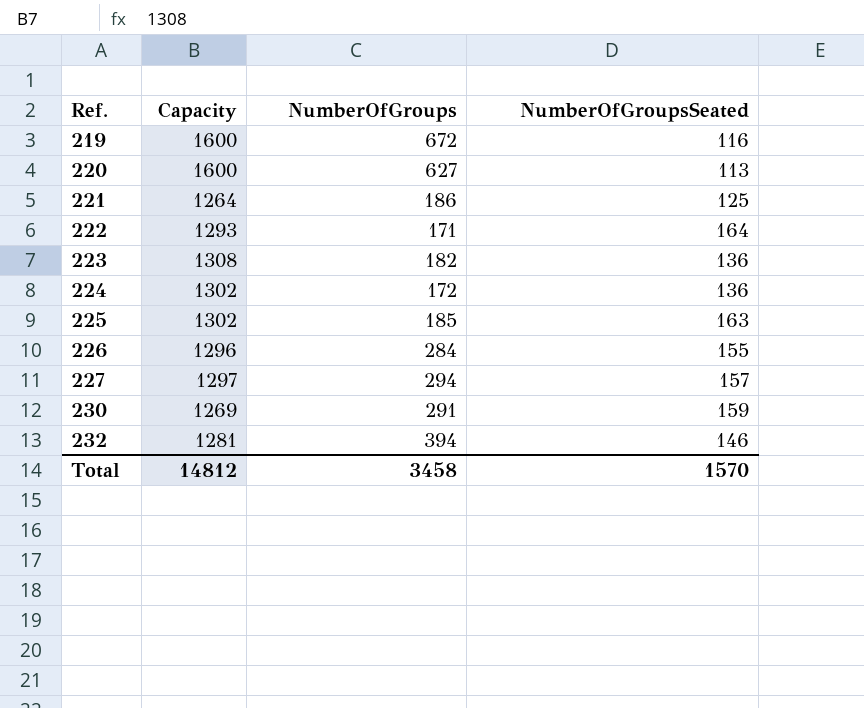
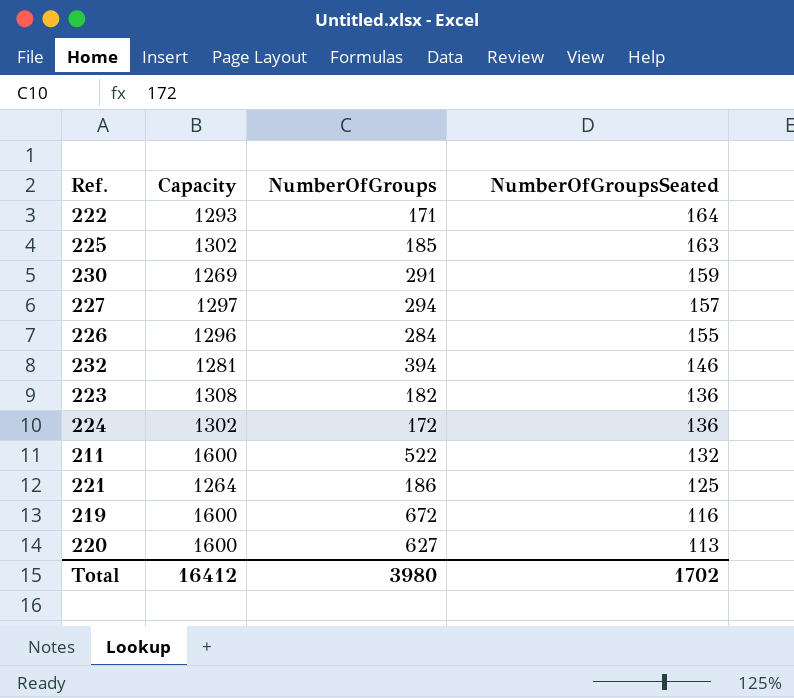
row order: Ref. ascending -> NumberOfGroupsSeated descending
row 211: none -> 1600 | 522 | 132
Total | Capacity: 14812 -> 16412
Total | NumberOfGroups: 3458 -> 3980
Total | NumberOfGroupsSeated: 1570 -> 1702

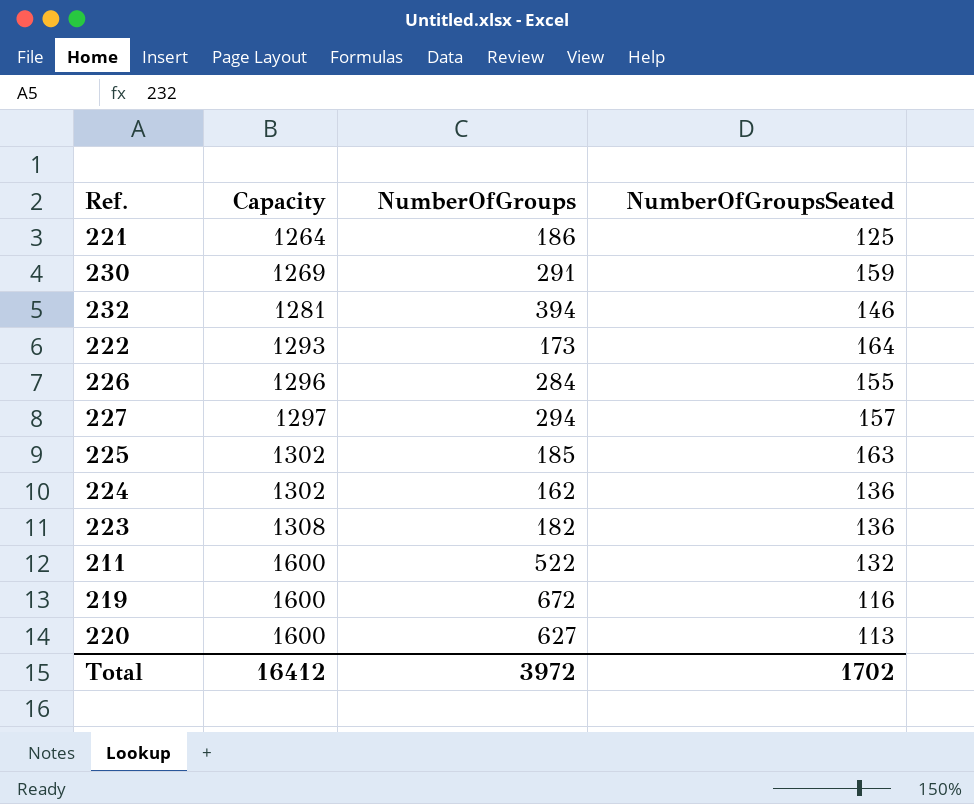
row order: NumberOfGroupsSeated descending -> Capacity ascending
222 | NumberOfGroups: 171 -> 173
224 | NumberOfGroups: 172 -> 162
Total | NumberOfGroups: 3980 -> 3972

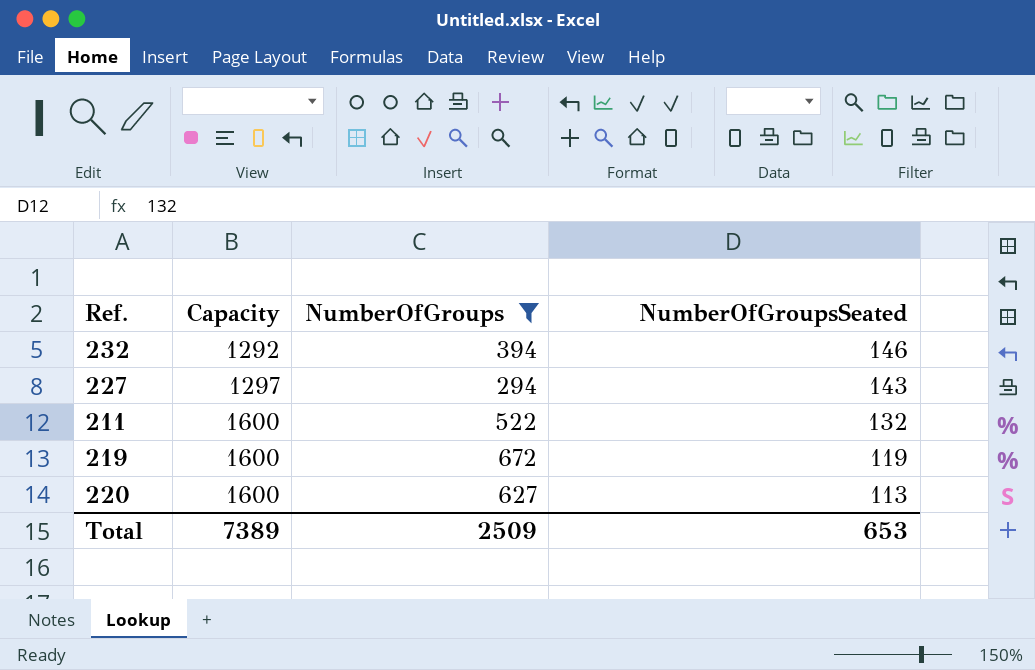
filter: none -> NumberOfGroups >= 294
232 | Capacity: 1281 -> 1292
227 | NumberOfGroupsSeated: 157 -> 143
219 | NumberOfGroupsSeated: 116 -> 119
Total | Capacity: 16412 -> 7389
Total | NumberOfGroups: 3972 -> 2509
Total | NumberOfGroupsSeated: 1702 -> 653

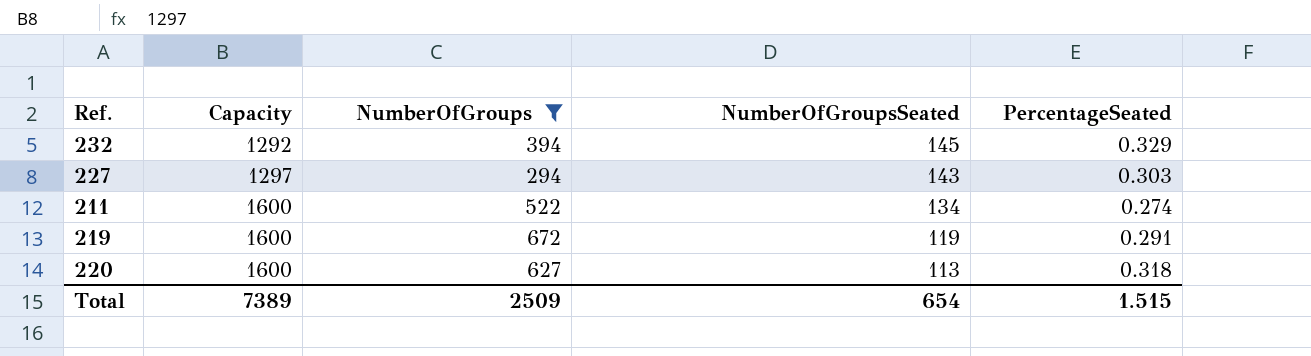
column PercentageSeated | position: none -> 5
232 | NumberOfGroupsSeated: 146 -> 145
211 | NumberOfGroupsSeated: 132 -> 134
Total | NumberOfGroupsSeated: 653 -> 654

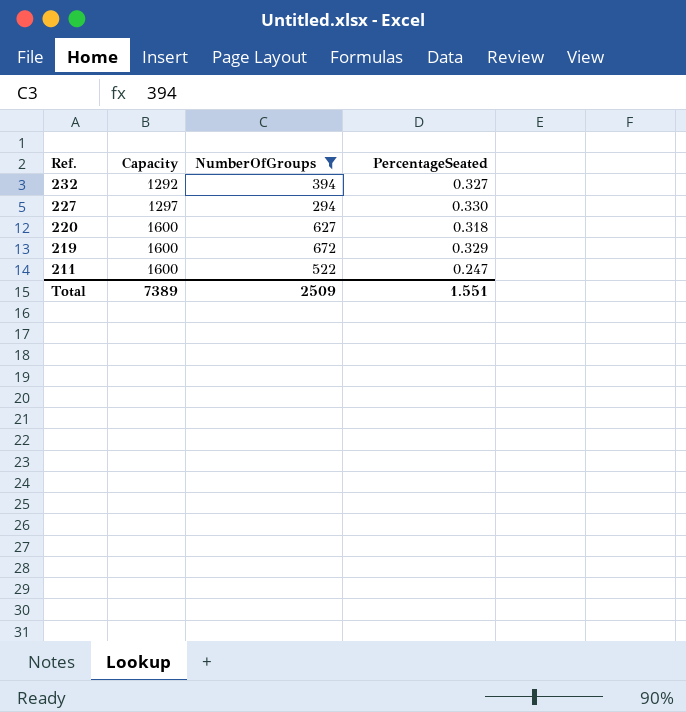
row order: Capacity ascending -> Ref. descending
column NumberOfGroupsSeated | position: 4 -> none
232 | PercentageSeated: 0.329 -> 0.327
227 | PercentageSeated: 0.303 -> 0.330
219 | PercentageSeated: 0.291 -> 0.329
211 | PercentageSeated: 0.274 -> 0.247
Total | PercentageSeated: 1.515 -> 1.551

